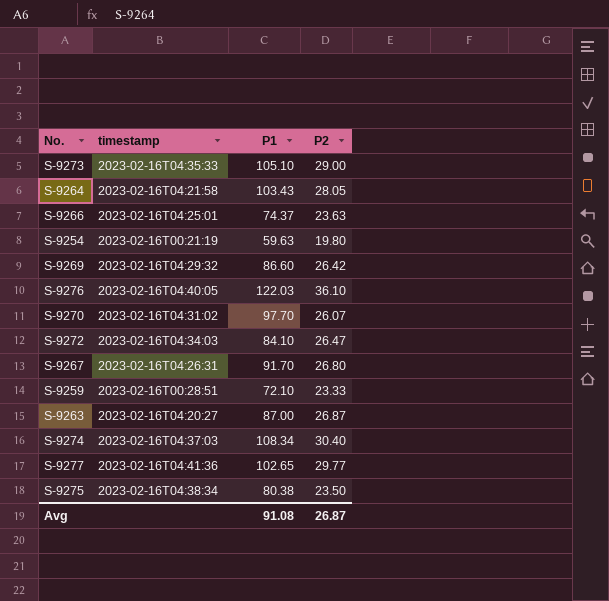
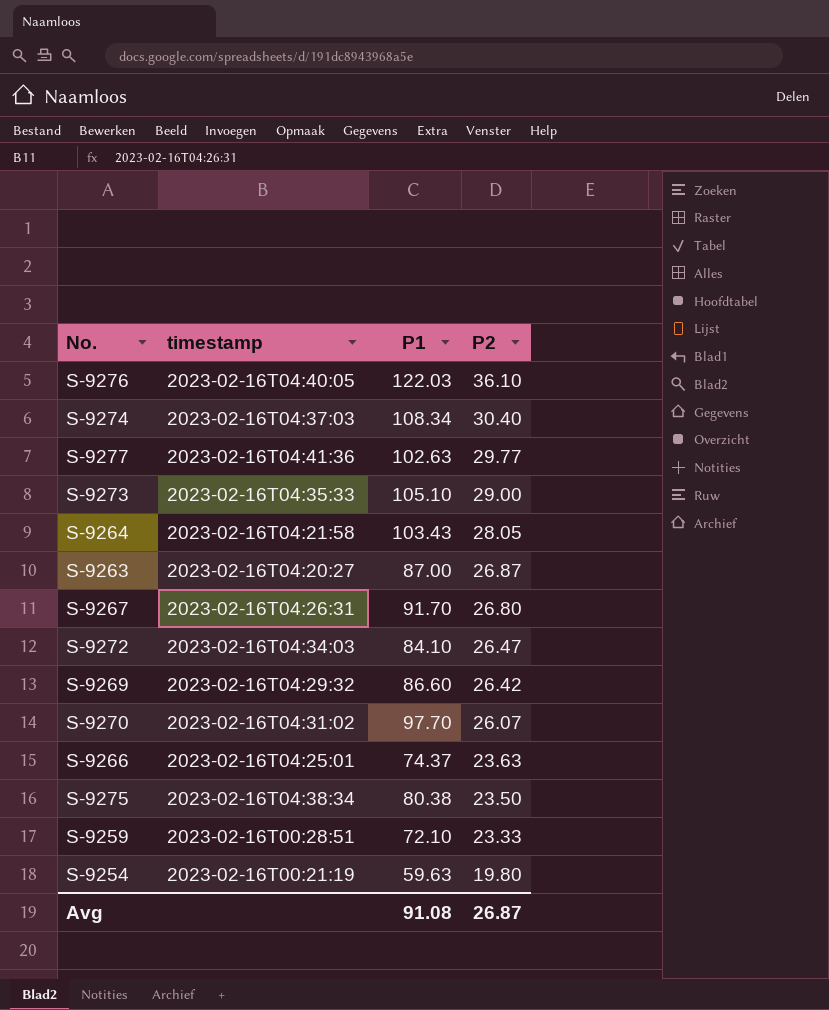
row order: none -> P2 descending
S-9277 | P1: 102.65 -> 102.63

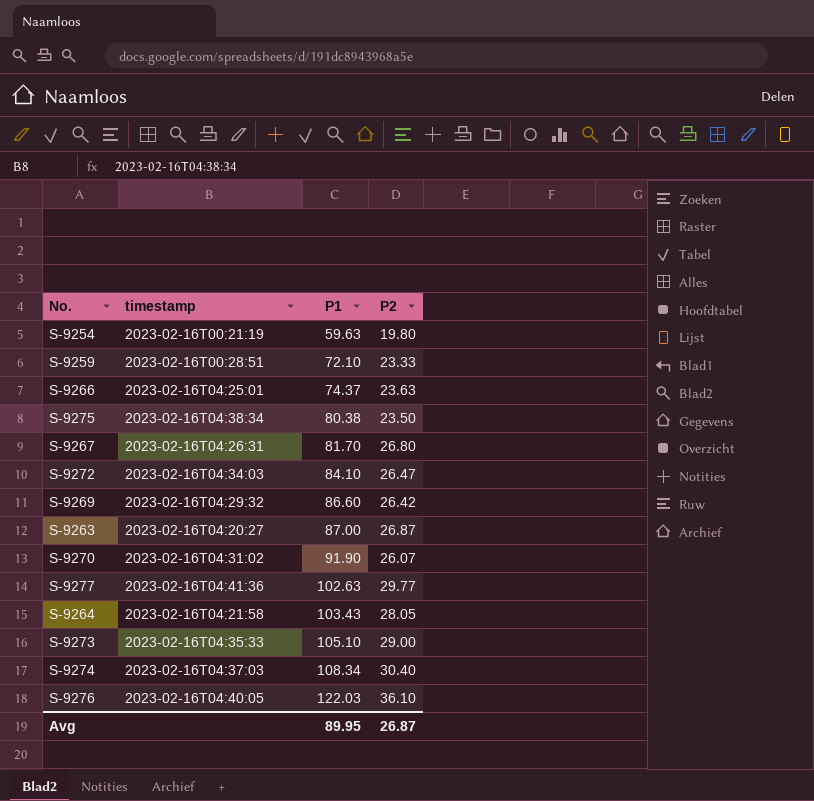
row order: P2 descending -> P1 ascending
S-9267 | P1: 91.70 -> 81.70
S-9270 | P1: 97.70 -> 91.90
Avg | P1: 91.08 -> 89.95

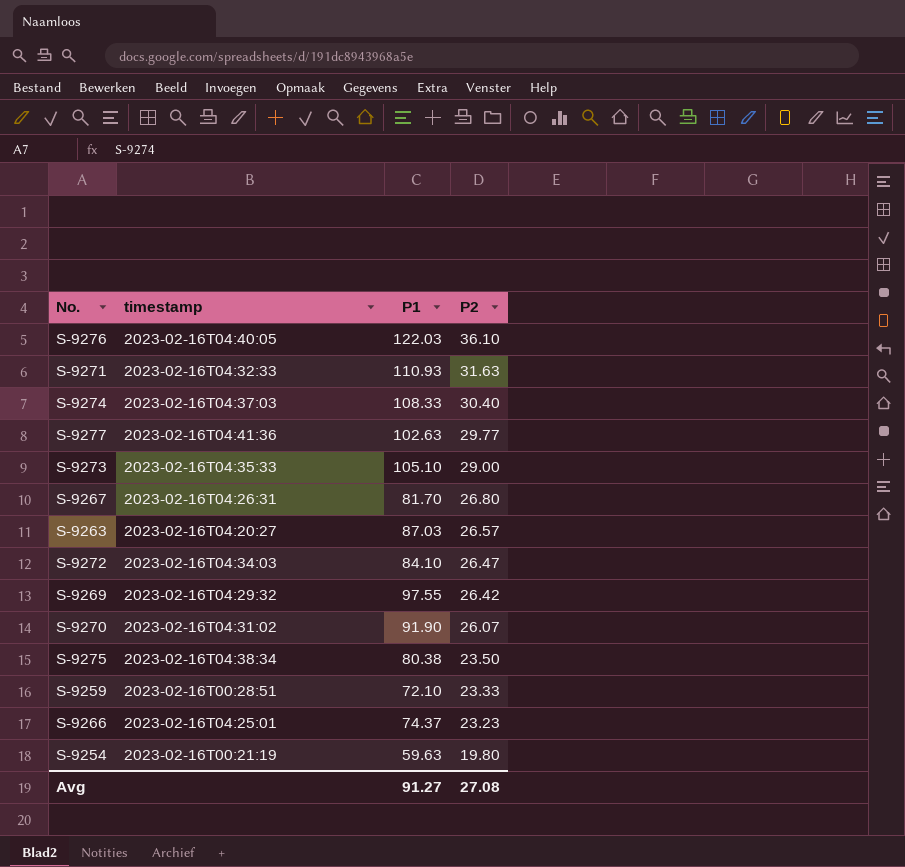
row order: P1 ascending -> P2 descending
row S-9264: 2023-02-16T04:21:58 | 103.43 | 28.05 -> none
row S-9271: none -> 2023-02-16T04:32:33 | 110.93 | 31.63
S-9274 | P1: 108.34 -> 108.33
S-9263 | P1: 87.00 -> 87.03
S-9263 | P2: 26.87 -> 26.57
S-9269 | P1: 86.60 -> 97.55
S-9266 | P2: 23.63 -> 23.23
Avg | P1: 89.95 -> 91.27
Avg | P2: 26.87 -> 27.08

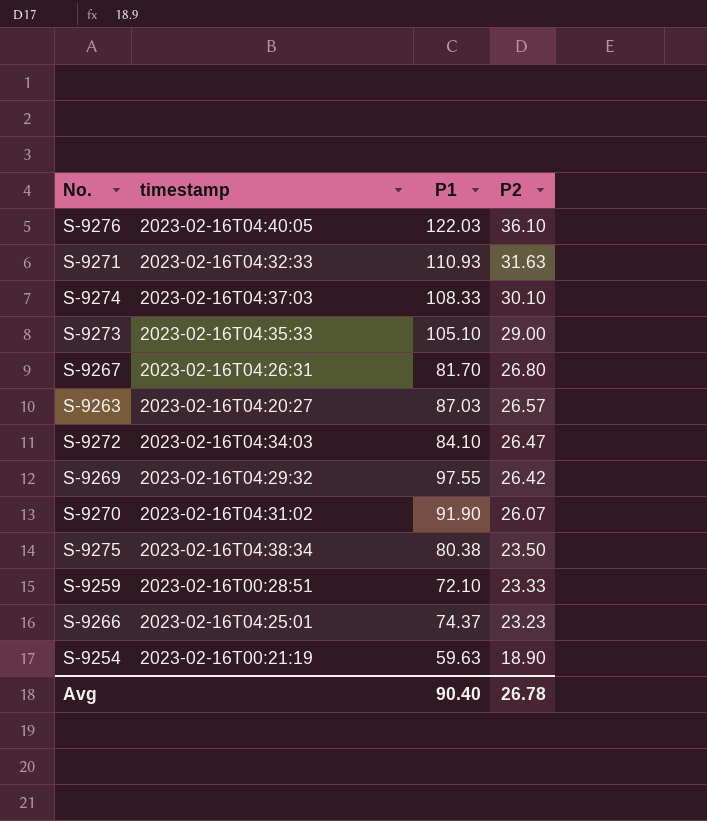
row S-9277: 2023-02-16T04:41:36 | 102.63 | 29.77 -> none
S-9274 | P2: 30.40 -> 30.10
S-9254 | P2: 19.80 -> 18.90
Avg | P1: 91.27 -> 90.40
Avg | P2: 27.08 -> 26.78

